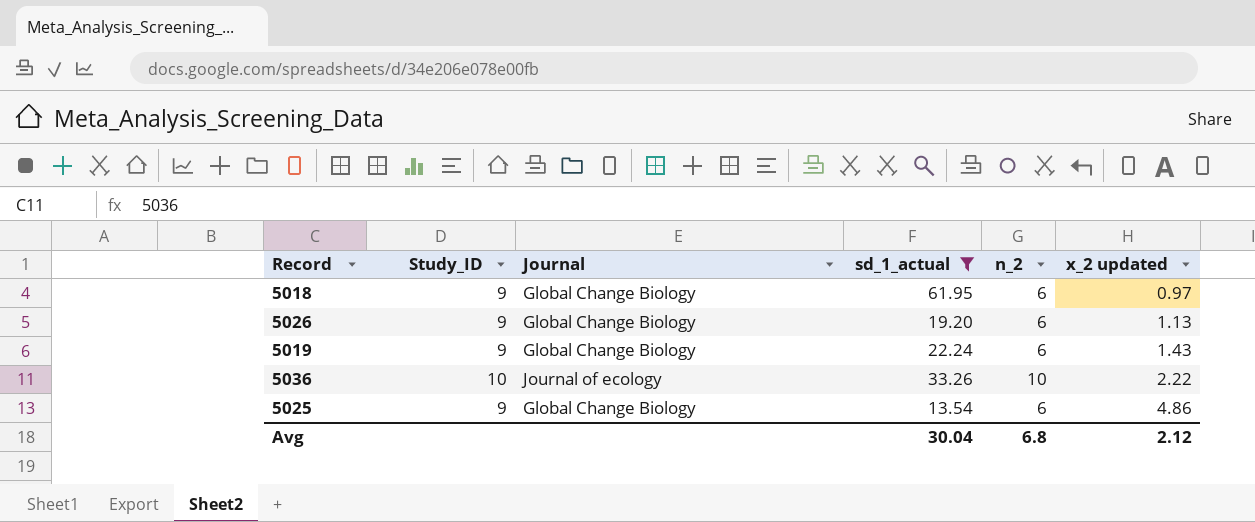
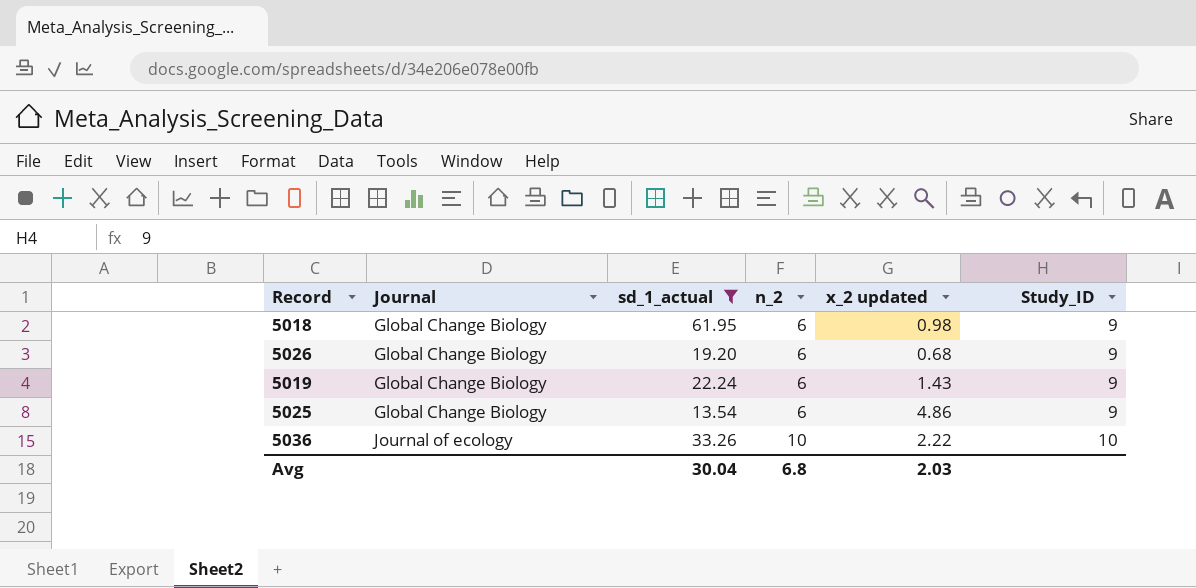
row order: x_2 updated ascending -> Journal ascending
column Study_ID | position: 2 -> 6
5018 | x_2 updated: 0.97 -> 0.98
5026 | x_2 updated: 1.13 -> 0.68
Avg | x_2 updated: 2.12 -> 2.03

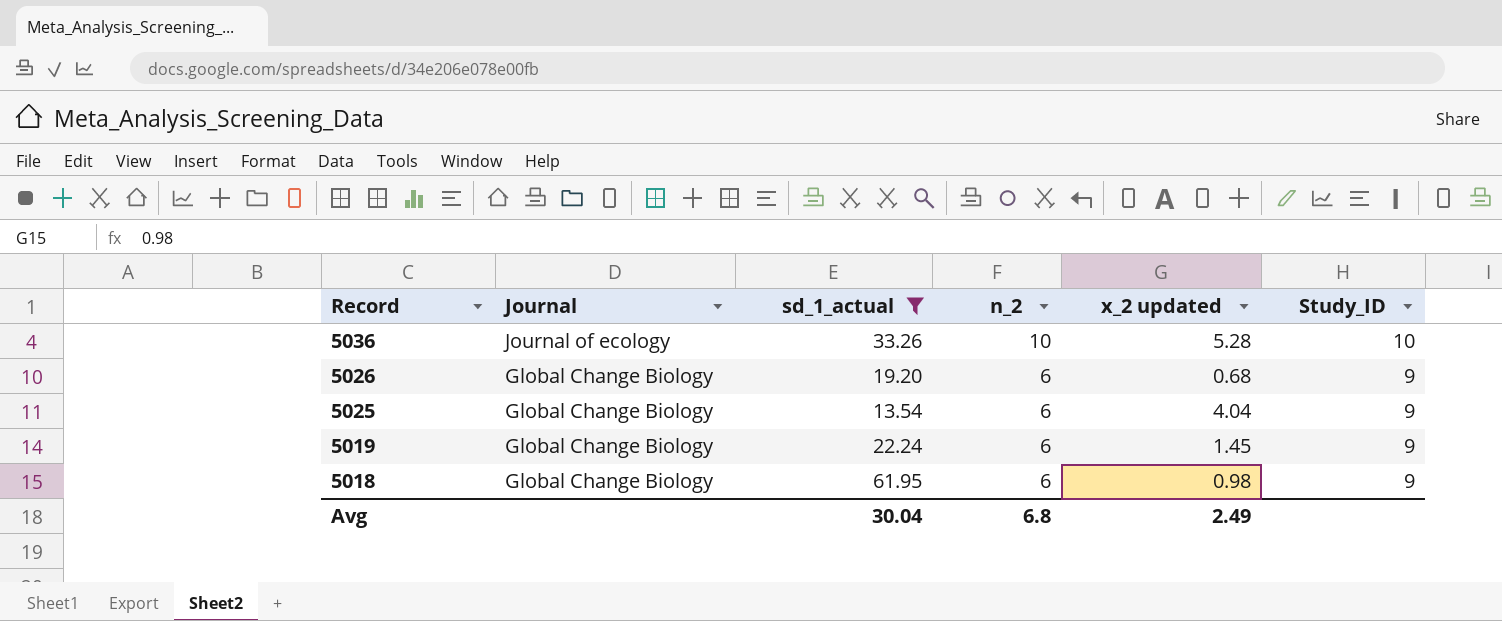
row order: Journal ascending -> Record descending
5036 | x_2 updated: 2.22 -> 5.28
5025 | x_2 updated: 4.86 -> 4.04
5019 | x_2 updated: 1.43 -> 1.45
Avg | x_2 updated: 2.03 -> 2.49

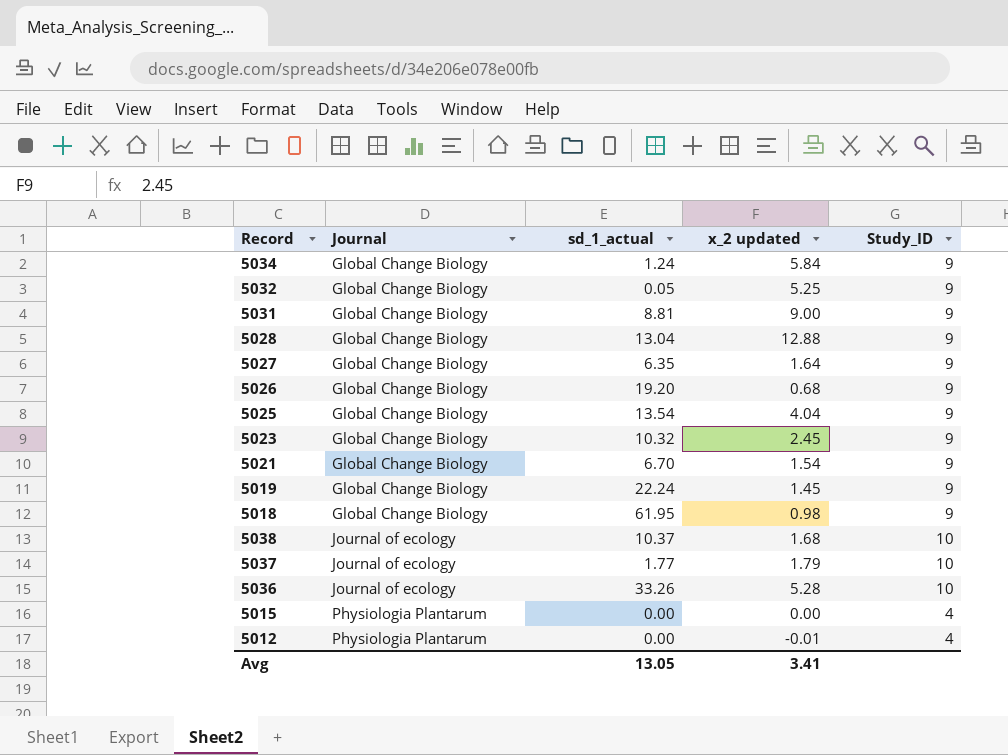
filter: sd_1_actual >= 13.54 -> none
row order: Record descending -> Journal ascending
column n_2 | position: 4 -> none
Avg | sd_1_actual: 30.04 -> 13.05
Avg | x_2 updated: 2.49 -> 3.41

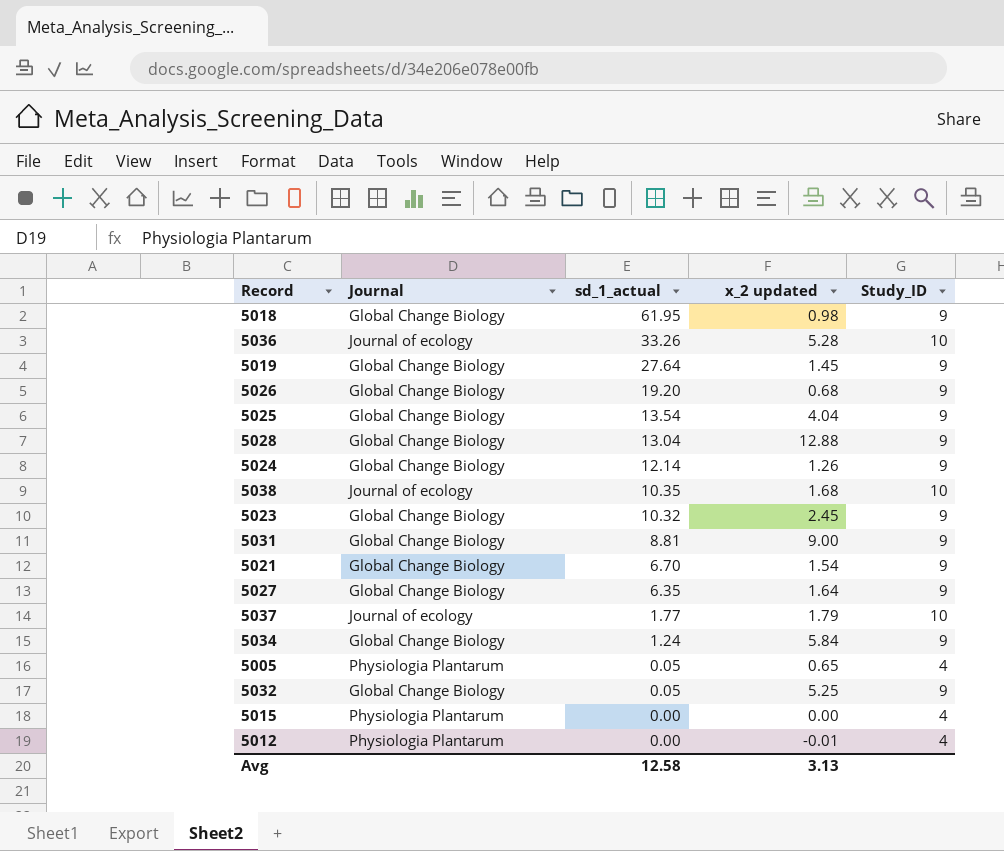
row order: Journal ascending -> sd_1_actual descending
5019 | sd_1_actual: 22.24 -> 27.64
row 5024: none -> Global Change Biology | 12.14 | 1.26 | 9
5038 | sd_1_actual: 10.37 -> 10.35
row 5005: none -> Physiologia Plantarum | 0.05 | 0.65 | 4
Avg | sd_1_actual: 13.05 -> 12.58
Avg | x_2 updated: 3.41 -> 3.13

